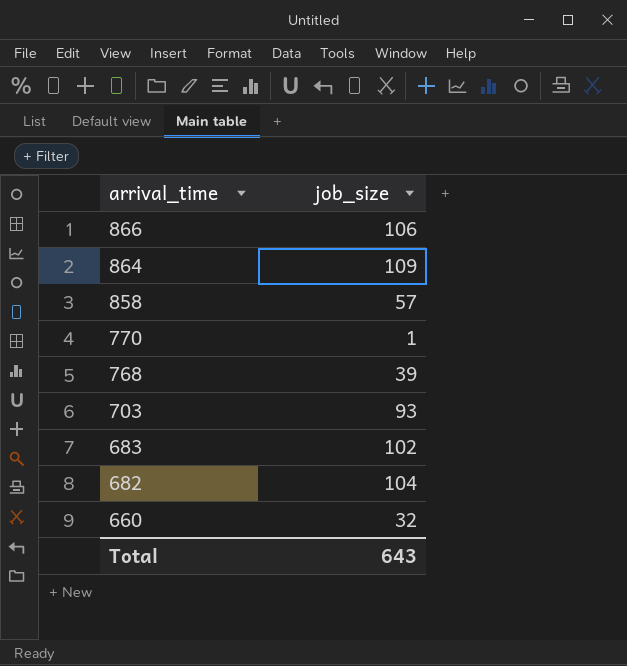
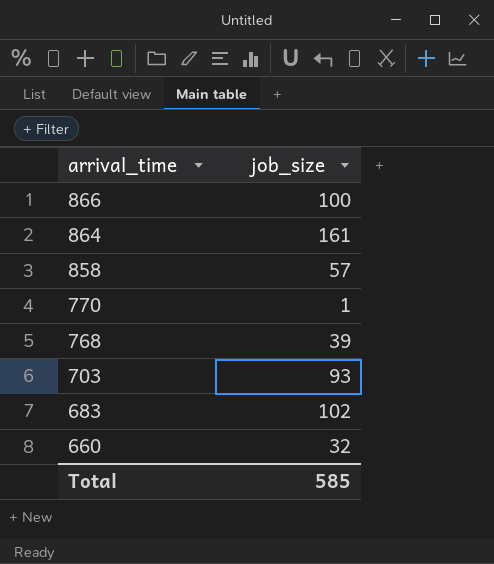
row 682: 104 -> none
866 | job_size: 106 -> 100
864 | job_size: 109 -> 161
Total | job_size: 643 -> 585

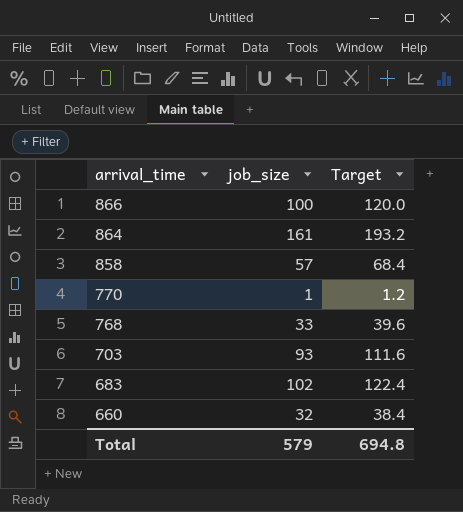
column Target | formula: none -> [job_size] * 1.2
768 | job_size: 39 -> 33
Total | job_size: 585 -> 579

